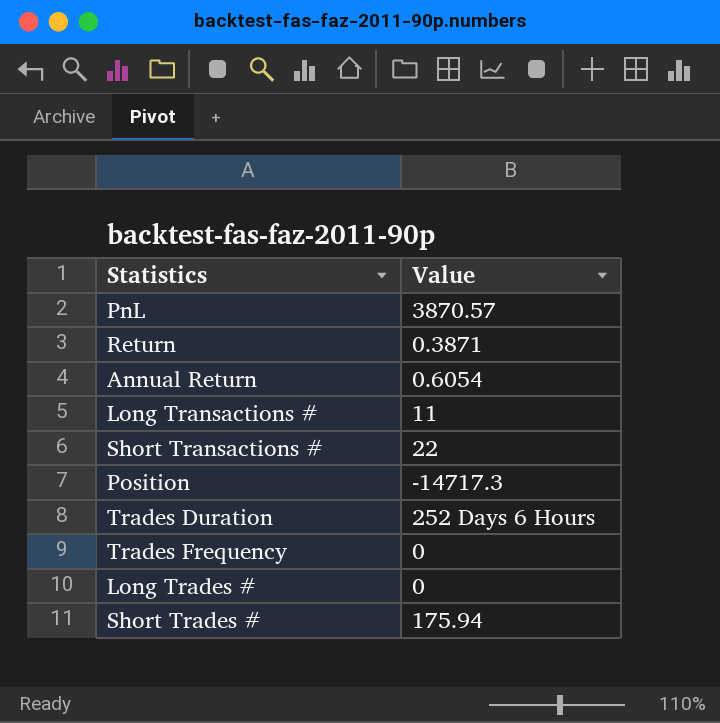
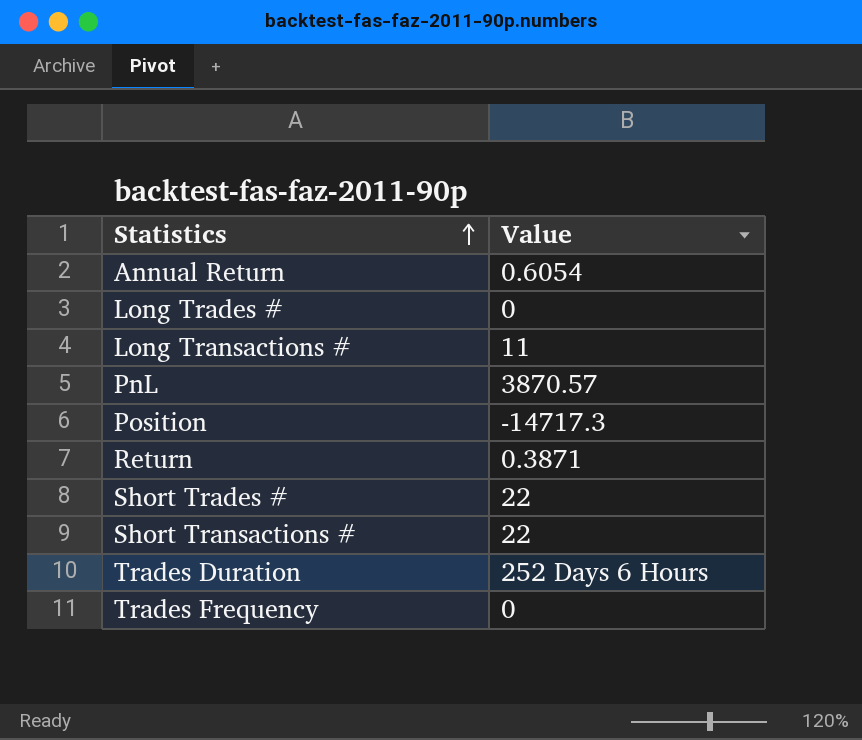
row order: none -> Statistics ascending
Short Trades # | Value: 175.94 -> 22

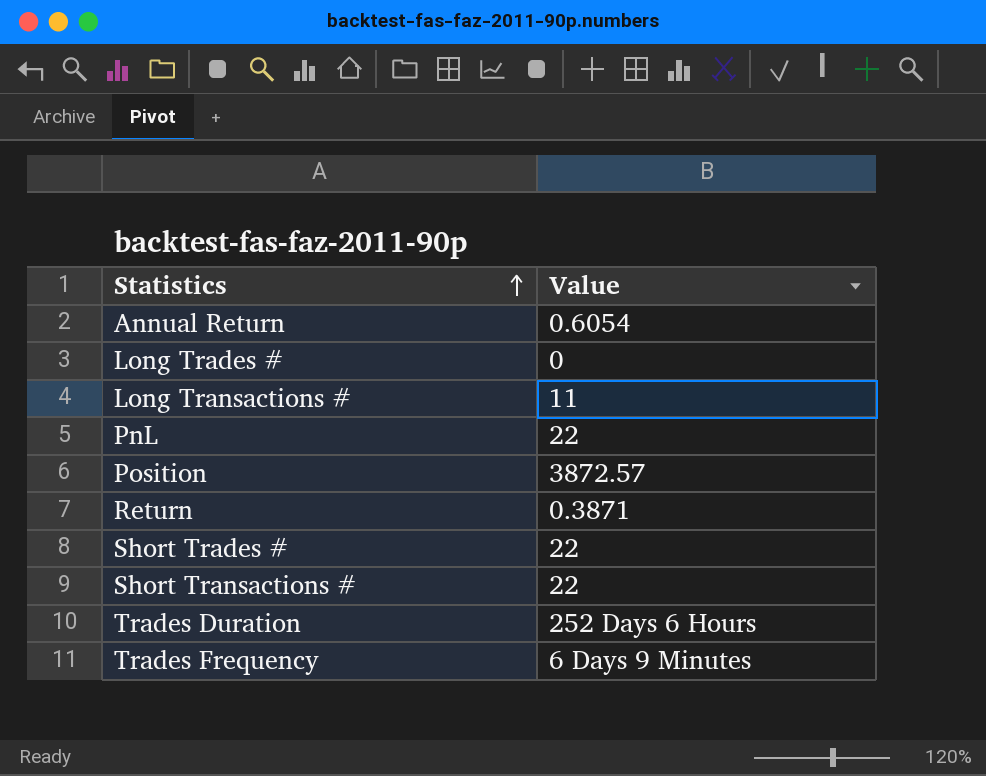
PnL | Value: 3870.57 -> 22
Position | Value: -14717.3 -> 3872.57
Trades Frequency | Value: 0 -> 6 Days 9 Minutes

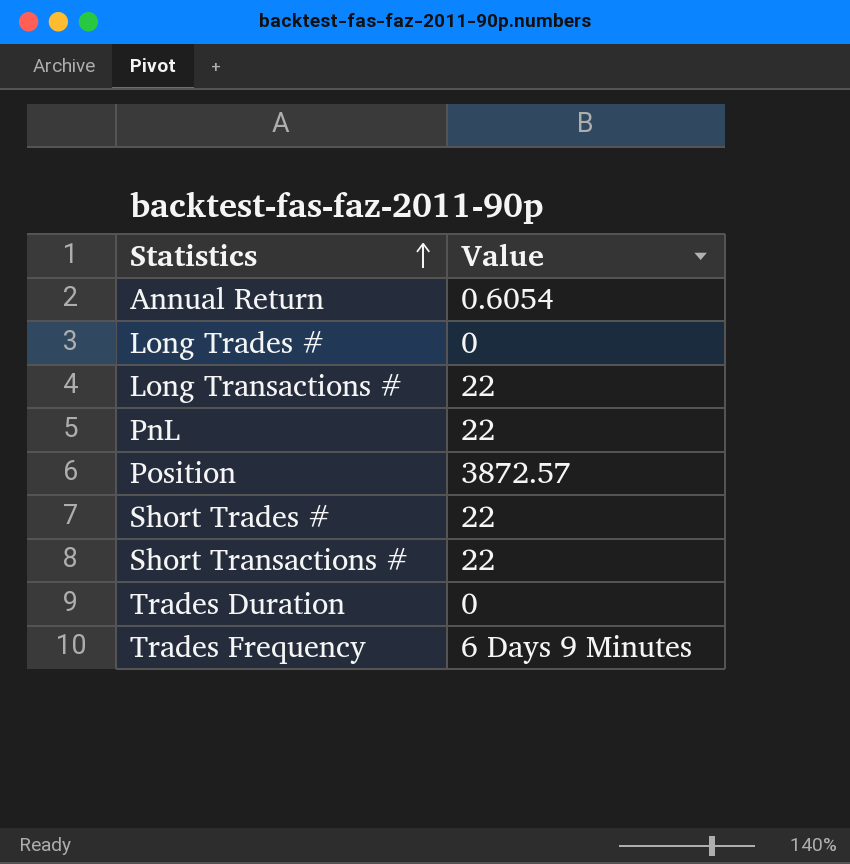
row Return: 0.3871 -> none
Long Transactions # | Value: 11 -> 22
Trades Duration | Value: 252 Days 6 Hours -> 0

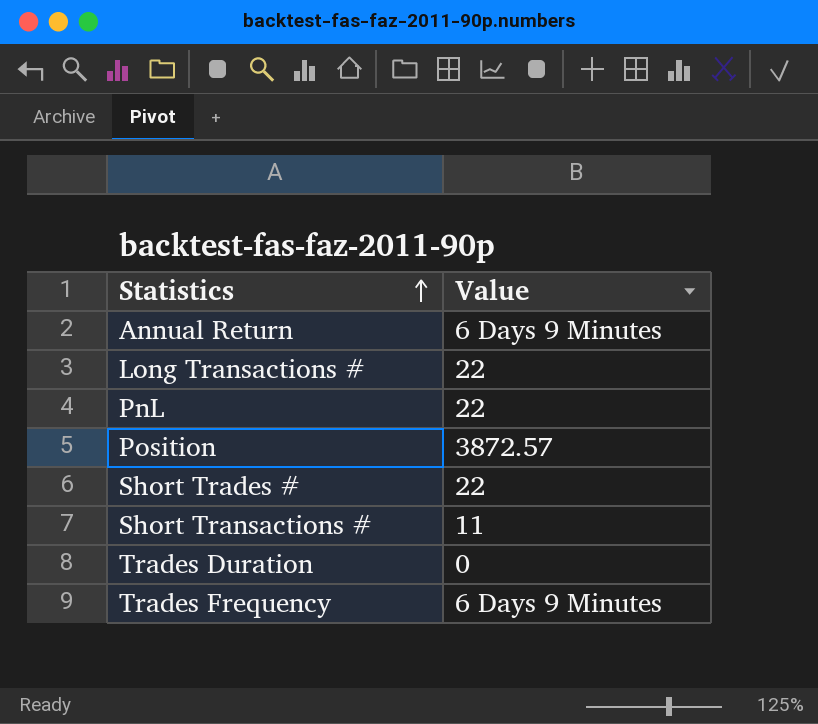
row Long Trades #: 0 -> none
Annual Return | Value: 0.6054 -> 6 Days 9 Minutes
Short Transactions # | Value: 22 -> 11

